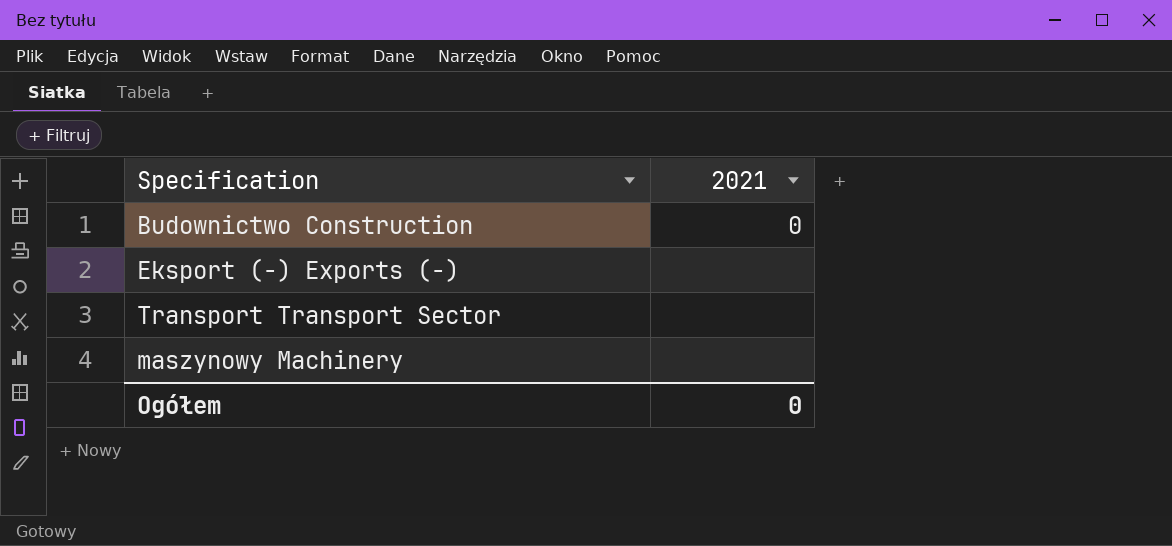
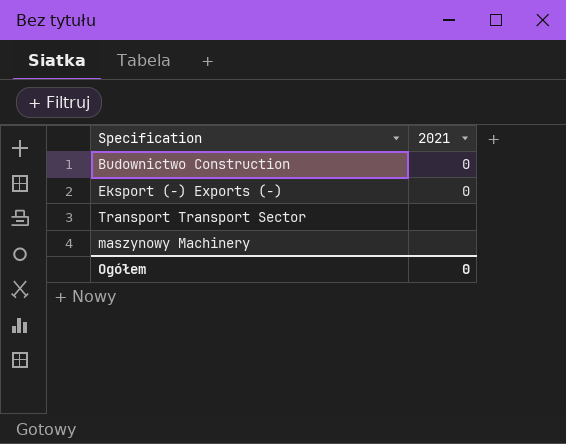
Eksport (-) Exports (-) | 2021: none -> 0

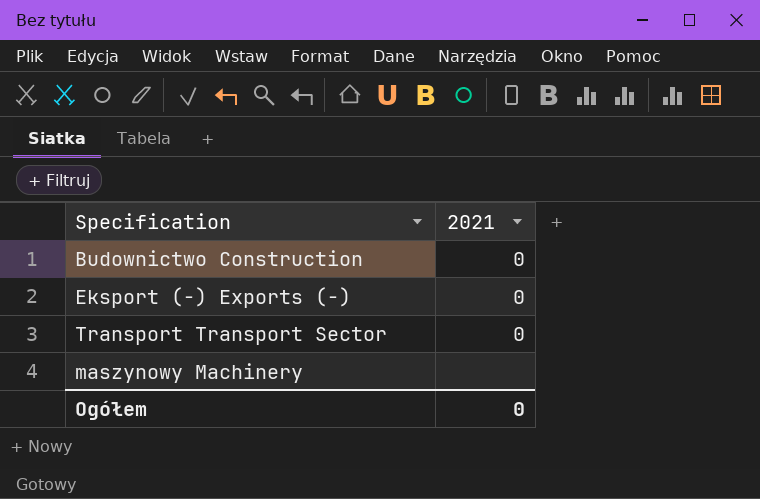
Transport Transport Sector | 2021: none -> 0

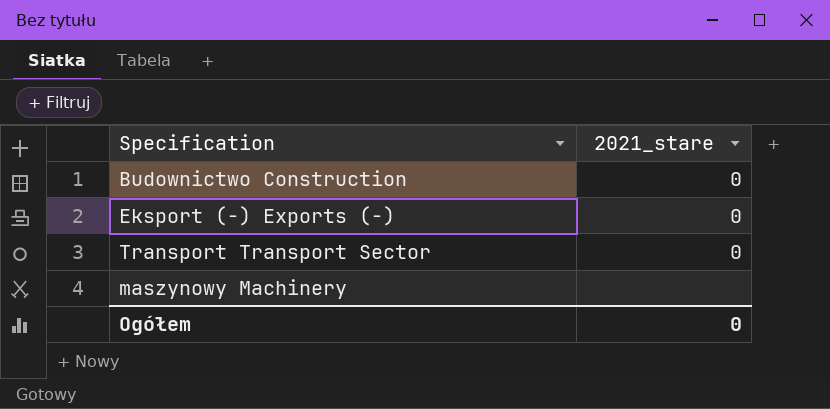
column name: 2021 -> 2021_stare

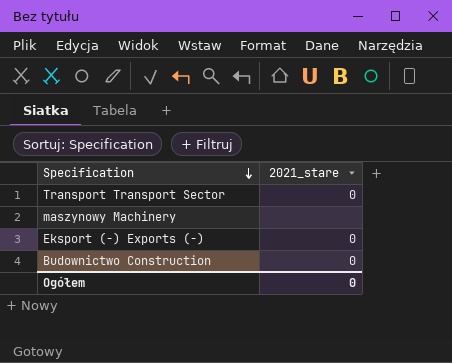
row order: none -> Specification descending

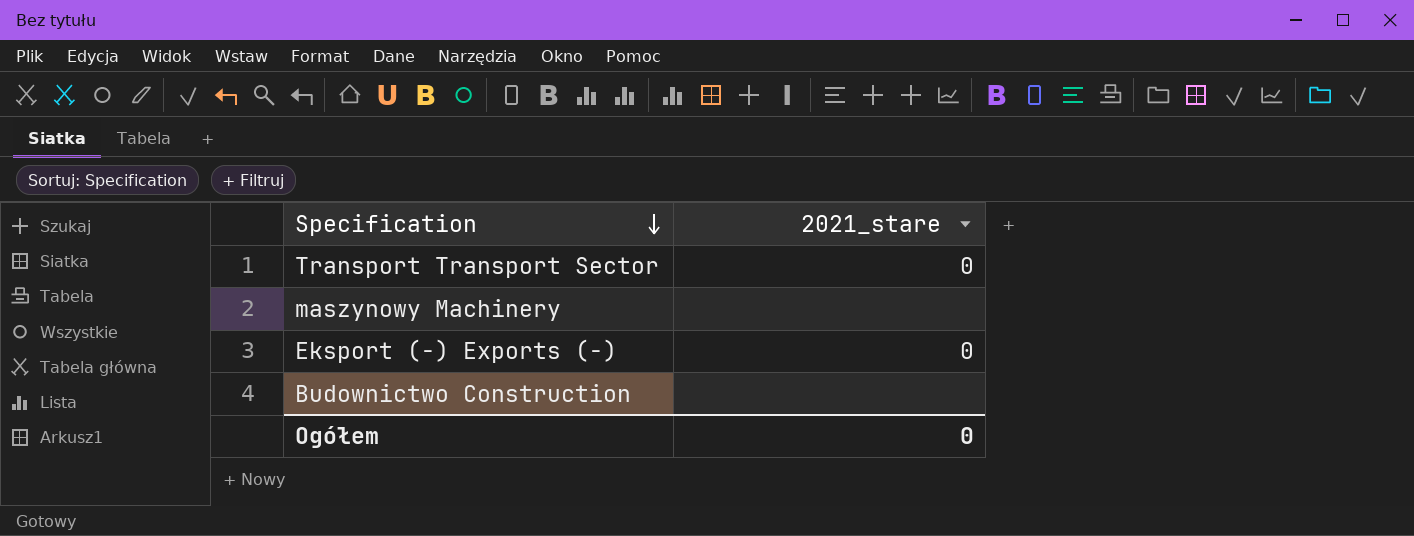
Budownictwo Construction | 2021_stare: 0 -> none

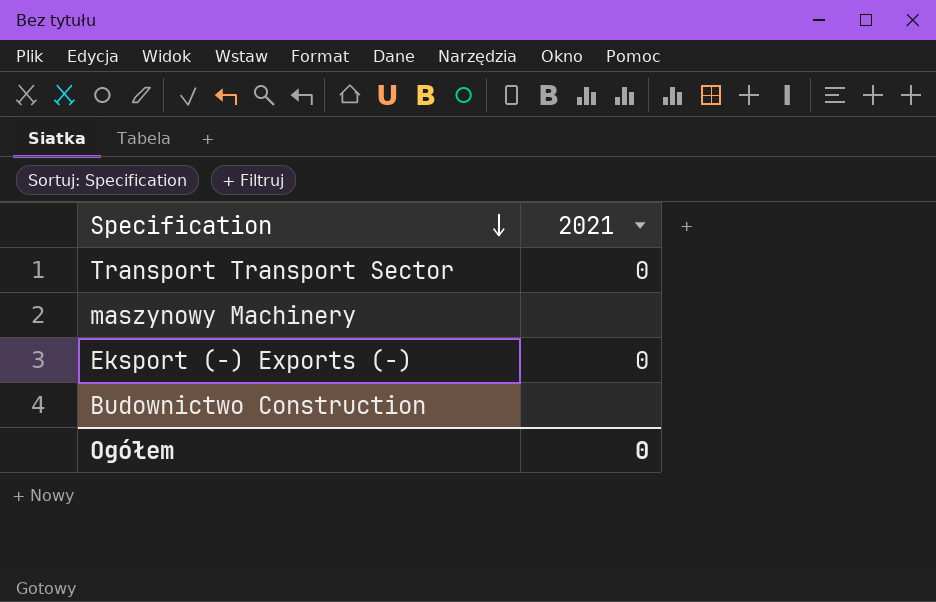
column name: 2021_stare -> 2021

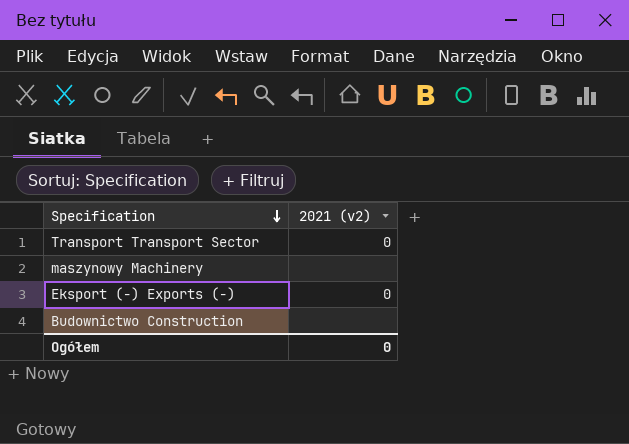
column name: 2021 -> 2021 (v2)

